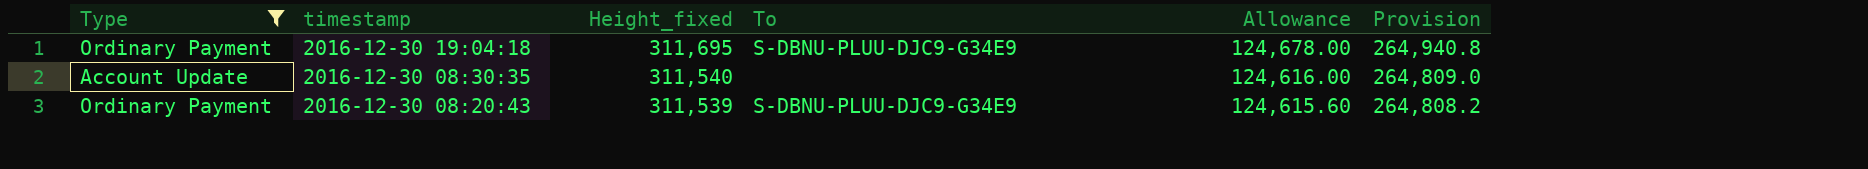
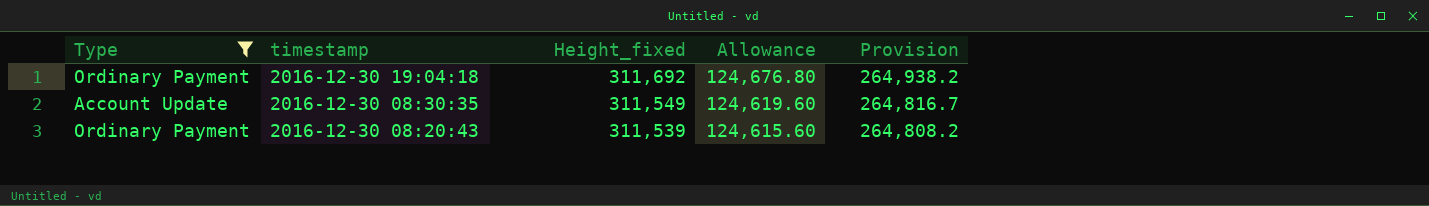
column To | position: 4 -> none
2016-12-30 19:04:18 | Height_fixed: 311,695 -> 311,692
2016-12-30 19:04:18 | Allowance: 124,678.00 -> 124,676.80
2016-12-30 19:04:18 | Provision: 264,940.8 -> 264,938.2
2016-12-30 08:30:35 | Height_fixed: 311,540 -> 311,549
2016-12-30 08:30:35 | Allowance: 124,616.00 -> 124,619.60
2016-12-30 08:30:35 | Provision: 264,809.0 -> 264,816.7

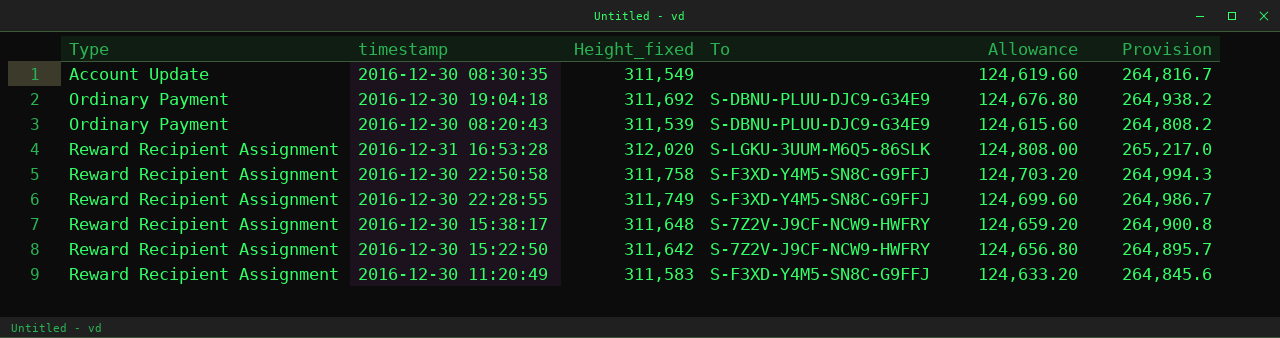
filter: Type != Reward Recipient Assignment -> none
row order: timestamp descending -> Type ascending
column To | position: none -> 4

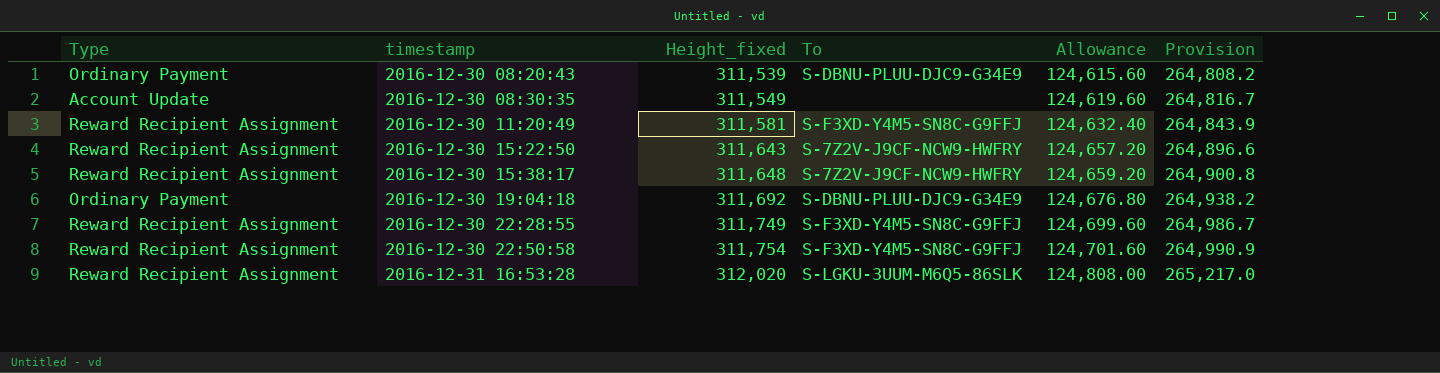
row order: Type ascending -> timestamp ascending
2016-12-30 11:20:49 | Height_fixed: 311,583 -> 311,581
2016-12-30 11:20:49 | Allowance: 124,633.20 -> 124,632.40
2016-12-30 11:20:49 | Provision: 264,845.6 -> 264,843.9
2016-12-30 15:22:50 | Height_fixed: 311,642 -> 311,643
2016-12-30 15:22:50 | Allowance: 124,656.80 -> 124,657.20
2016-12-30 15:22:50 | Provision: 264,895.7 -> 264,896.6
2016-12-30 22:50:58 | Height_fixed: 311,758 -> 311,754
2016-12-30 22:50:58 | Allowance: 124,703.20 -> 124,701.60
2016-12-30 22:50:58 | Provision: 264,994.3 -> 264,990.9

